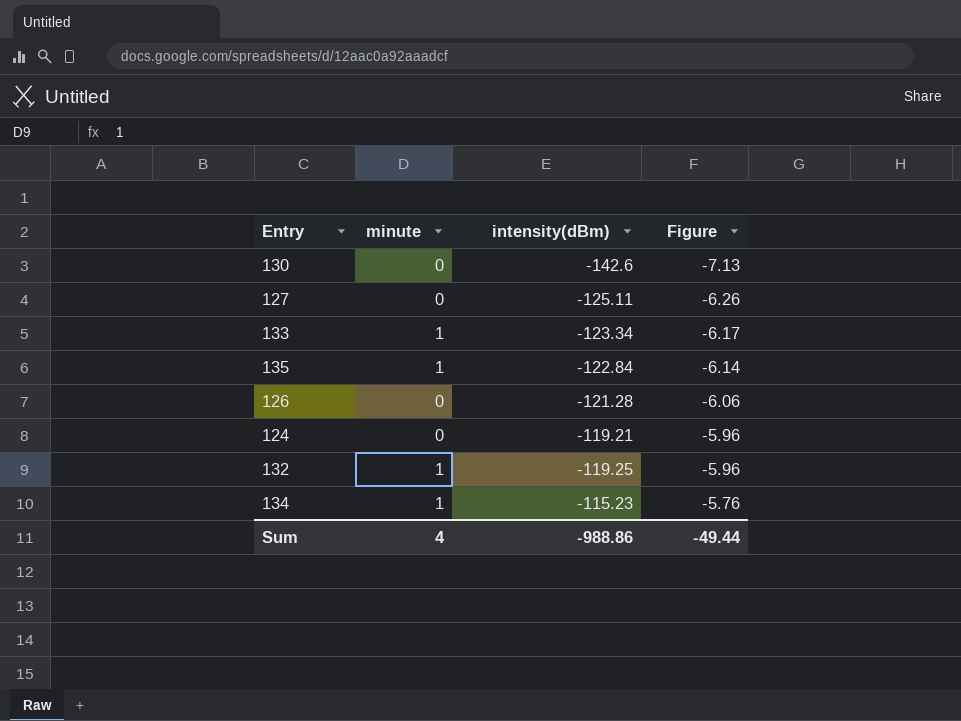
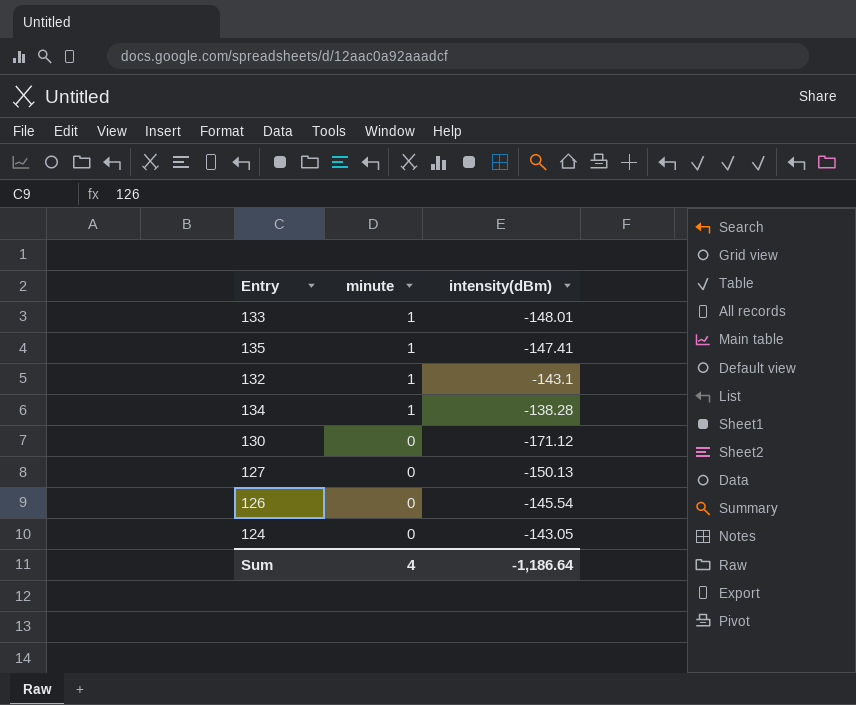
row order: Figure ascending -> minute descending
column Figure | formula: [intensity(dBm)] * 0.05 -> none
133 | intensity(dBm): -123.34 -> -148.01
135 | intensity(dBm): -122.84 -> -147.41
132 | intensity(dBm): -119.25 -> -143.1
134 | intensity(dBm): -115.23 -> -138.28
130 | intensity(dBm): -142.6 -> -171.12
127 | intensity(dBm): -125.11 -> -150.13
126 | intensity(dBm): -121.28 -> -145.54
124 | intensity(dBm): -119.21 -> -143.05
Sum | intensity(dBm): -988.86 -> -1,186.64

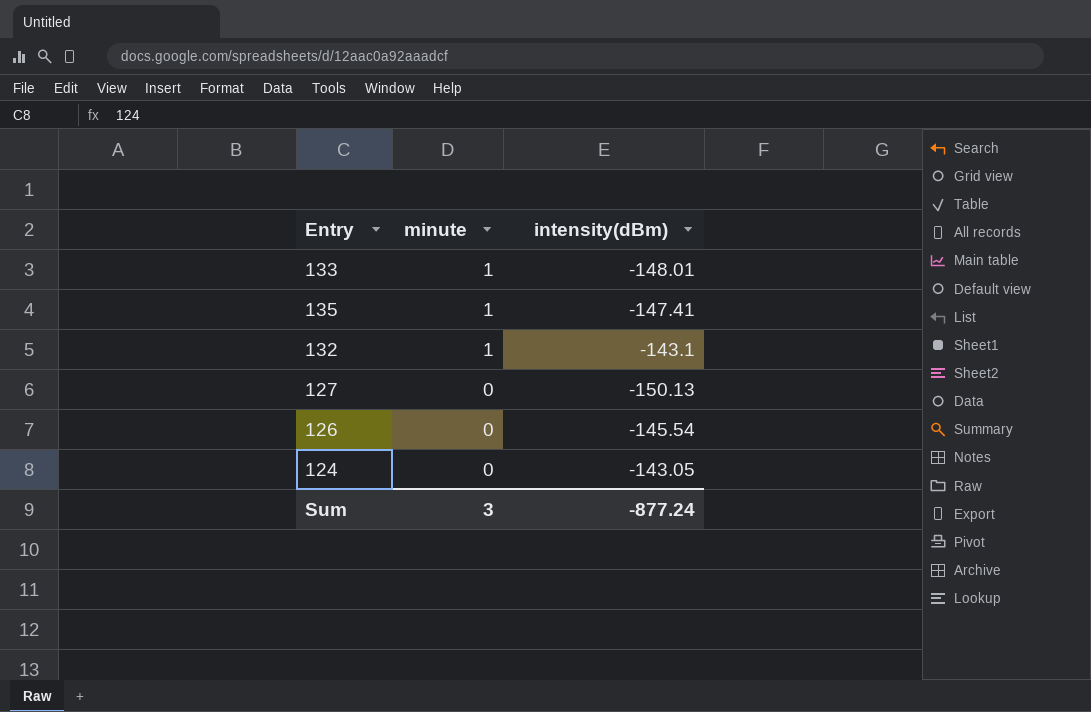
row 134: 1 | -138.28 -> none
row 130: 0 | -171.12 -> none
Sum | minute: 4 -> 3
Sum | intensity(dBm): -1,186.64 -> -877.24

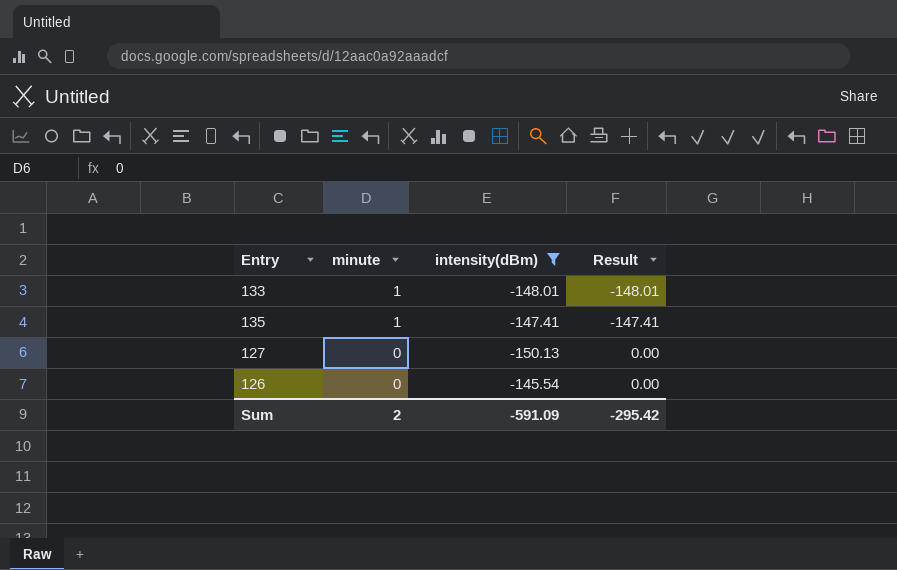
filter: none -> intensity(dBm) <= -145.54
column Result | formula: none -> [minute] * [intensity(dBm)]
Sum | minute: 3 -> 2
Sum | intensity(dBm): -877.24 -> -591.09

